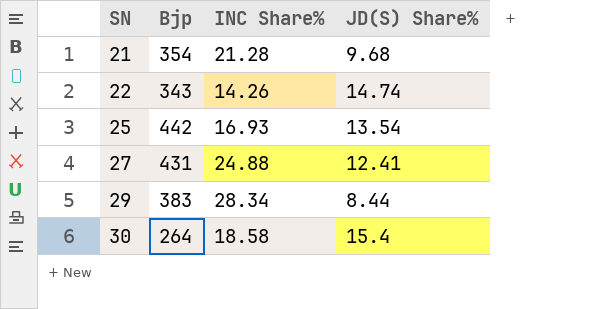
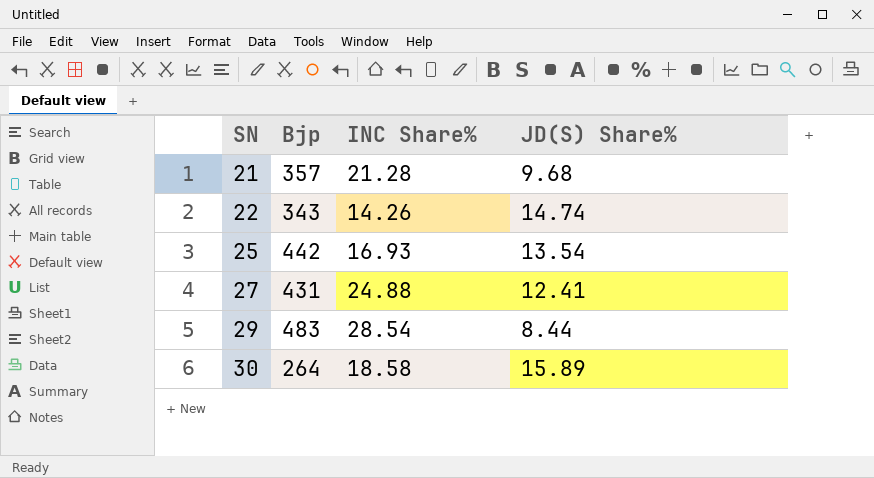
21 | Bjp: 354 -> 357
29 | Bjp: 383 -> 483
29 | INC Share%: 28.34 -> 28.54
30 | JD(S) Share%: 15.4 -> 15.89

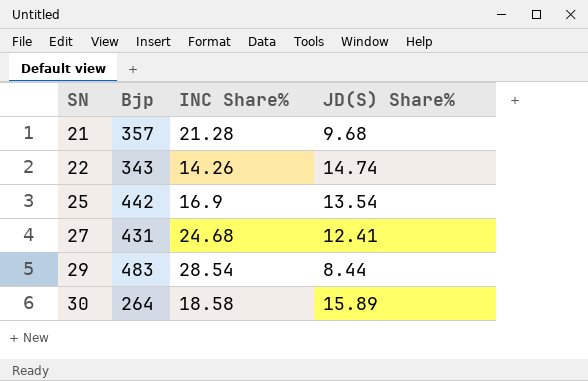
25 | INC Share%: 16.93 -> 16.9
27 | INC Share%: 24.88 -> 24.68

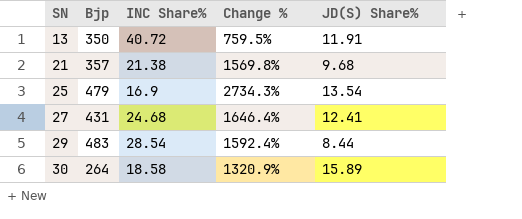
column Change % | formula: none -> ([Bjp] - [INC Share%]) / [INC Share%]
row 22: 343 | 14.26 | 14.74 -> none
row 13: none -> 350 | 40.72 | 759.5% | 11.91
21 | INC Share%: 21.28 -> 21.38
25 | Bjp: 442 -> 479

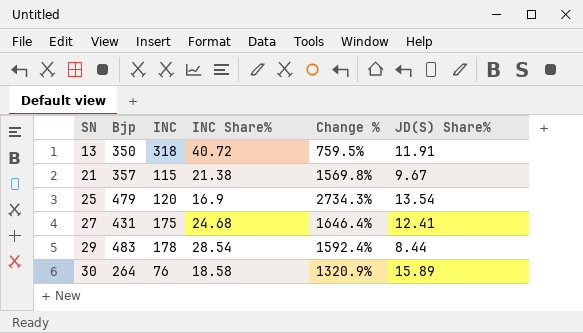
column INC | position: none -> 3
21 | JD(S) Share%: 9.68 -> 9.67

